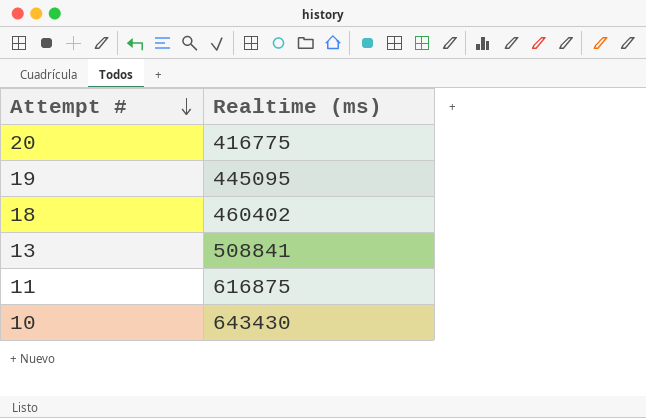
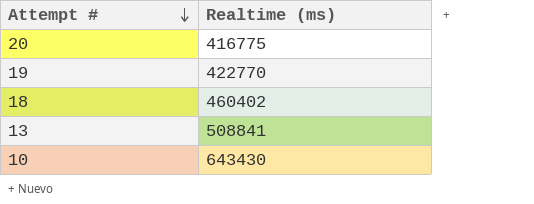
row 11: 616875 -> none
19 | Realtime (ms): 445095 -> 422770

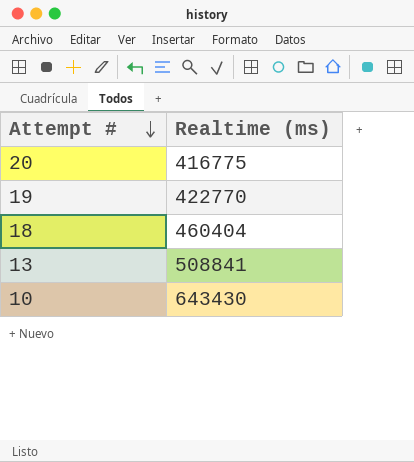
18 | Realtime (ms): 460402 -> 460404

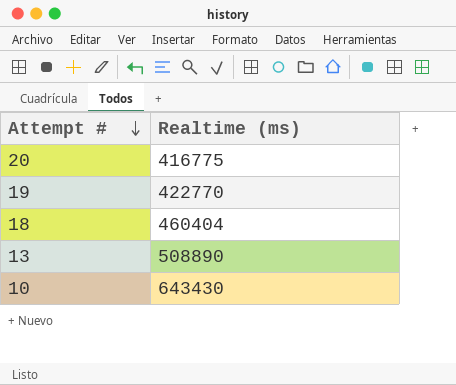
13 | Realtime (ms): 508841 -> 508890

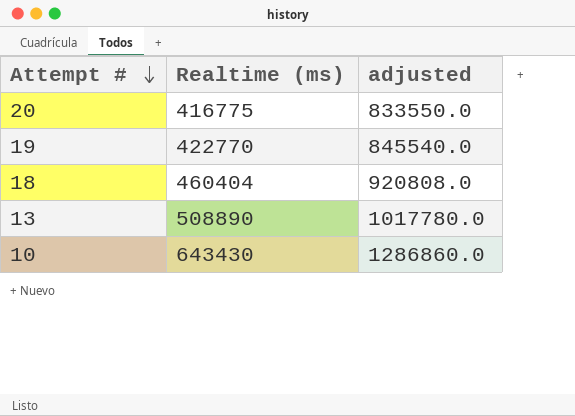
column adjusted | formula: none -> [Realtime (ms)] * 2

